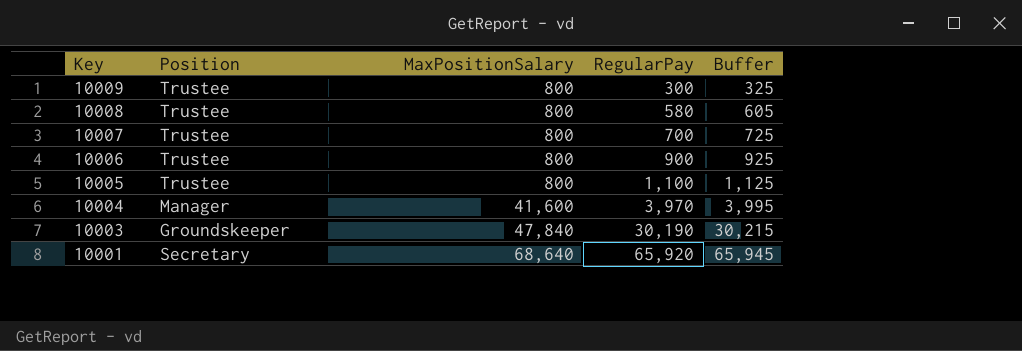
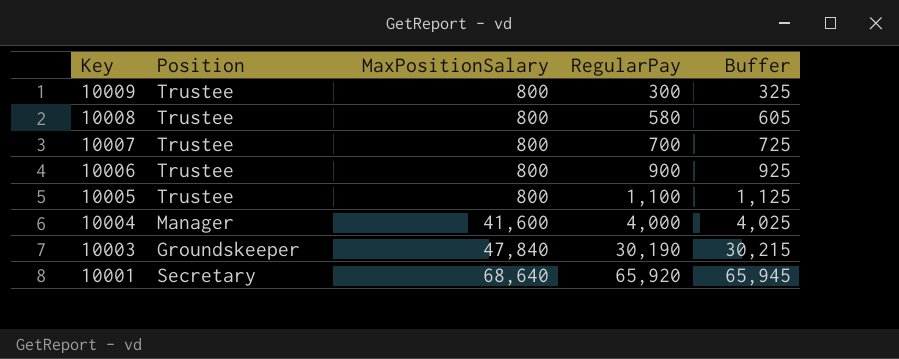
10004 | RegularPay: 3,970 -> 4,000
10004 | Buffer: 3,995 -> 4,025

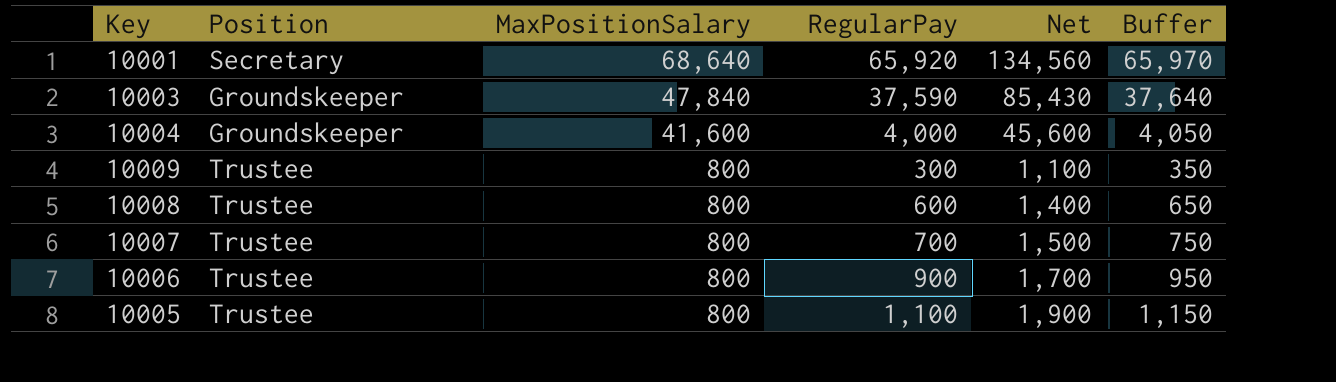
row order: Key descending -> MaxPositionSalary descending
column Net | formula: none -> [MaxPositionSalary] + [RegularPay]
column Buffer | formula: [RegularPay] + 25 -> [RegularPay] + 50
10003 | RegularPay: 30,190 -> 37,590
10004 | Position: Manager -> Groundskeeper
10008 | RegularPay: 580 -> 600

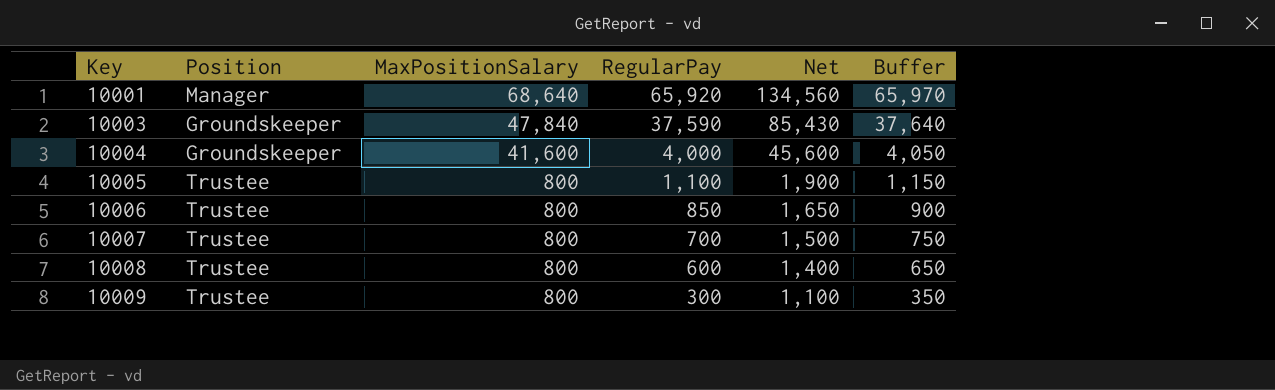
row order: MaxPositionSalary descending -> Key ascending
10001 | Position: Secretary -> Manager
10006 | RegularPay: 900 -> 850
10006 | Net: 1,700 -> 1,650
10006 | Buffer: 950 -> 900

